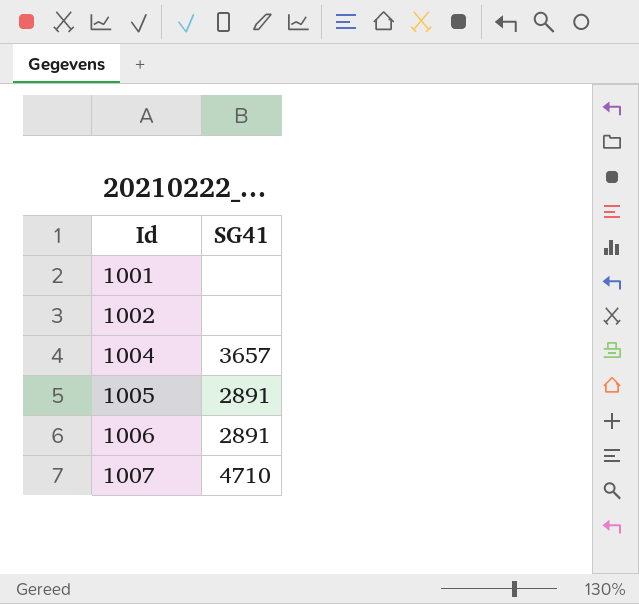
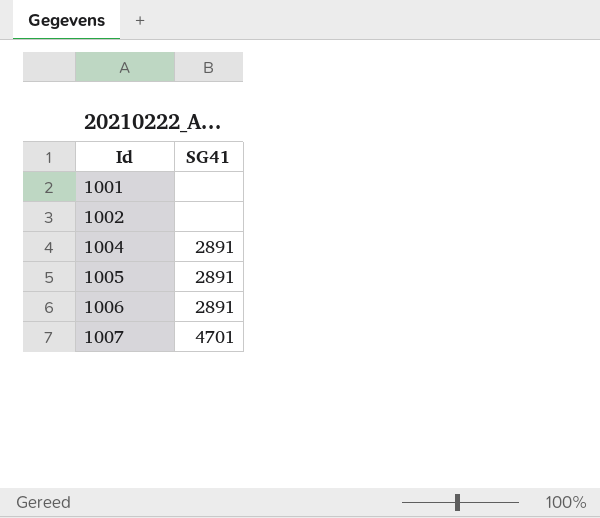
1004 | SG41: 3657 -> 2891
1007 | SG41: 4710 -> 4701

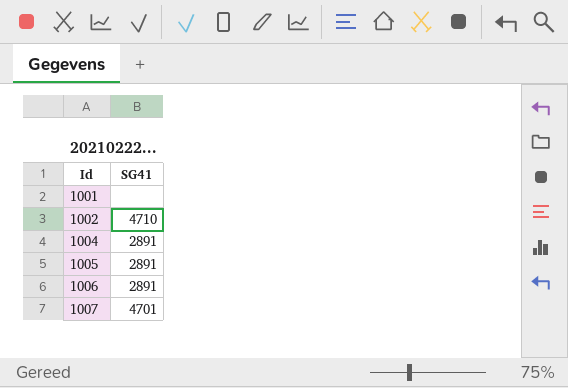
1002 | SG41: none -> 4710

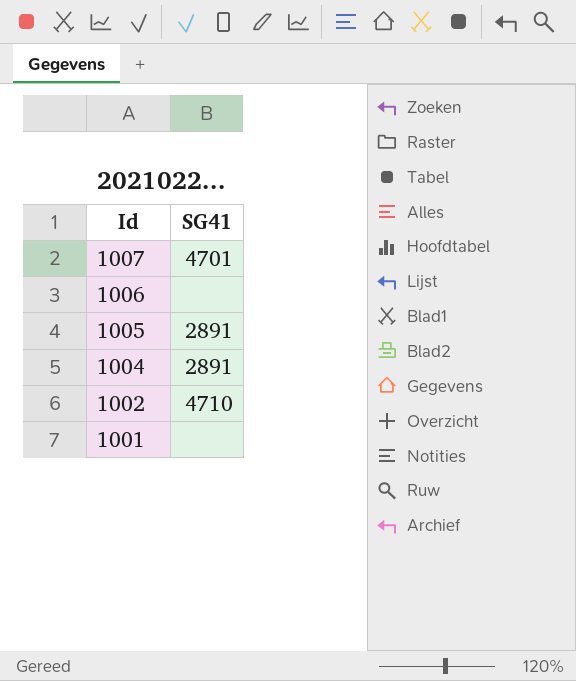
row order: Id ascending -> Id descending
1006 | SG41: 2891 -> none

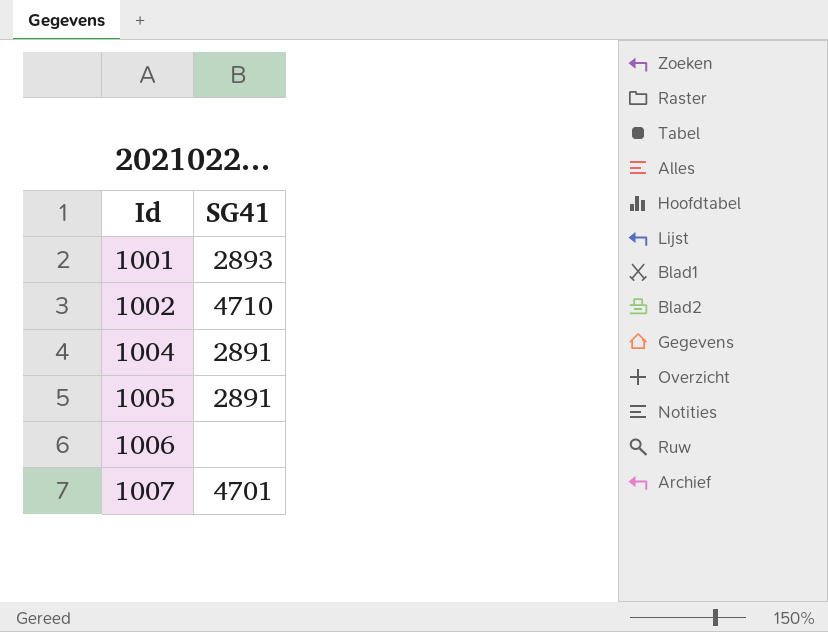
row order: Id descending -> Id ascending
1001 | SG41: none -> 2893

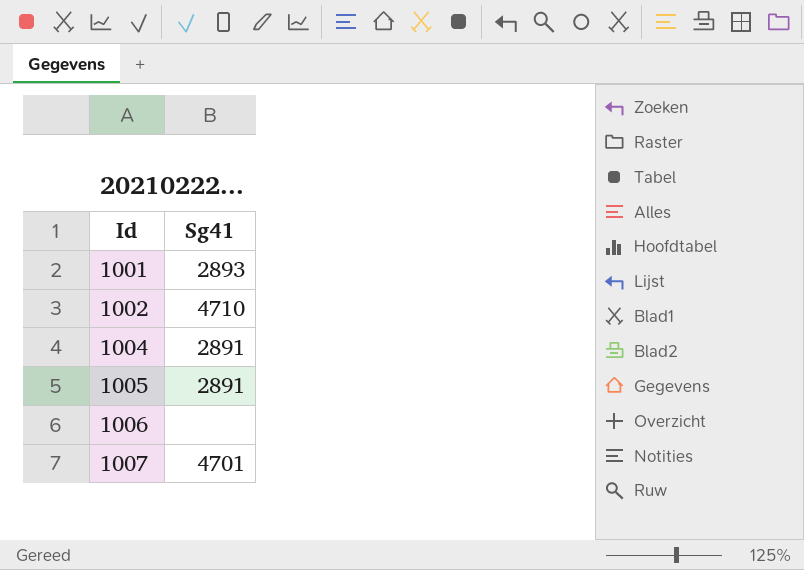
column name: SG41 -> Sg41

